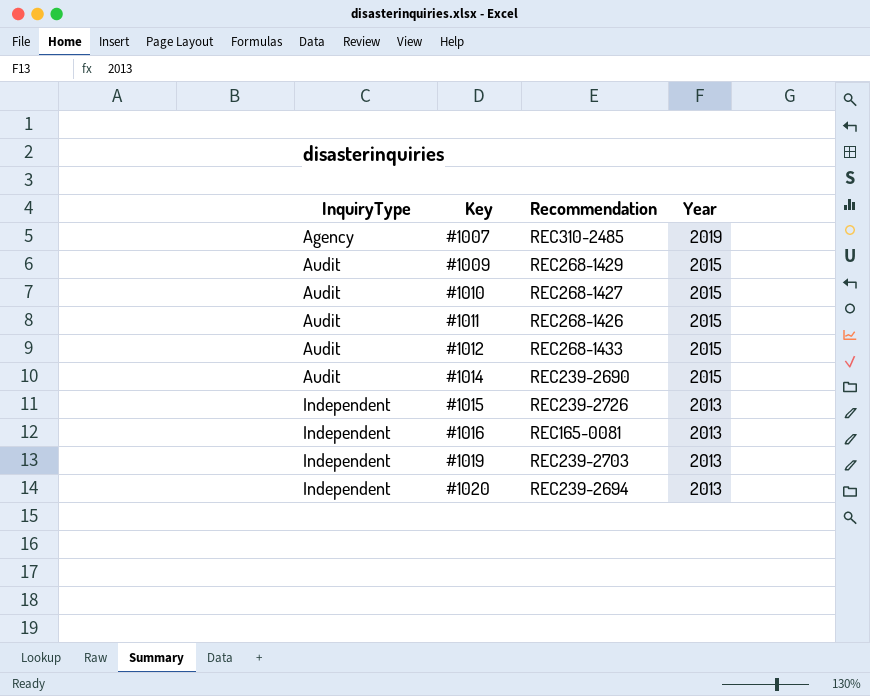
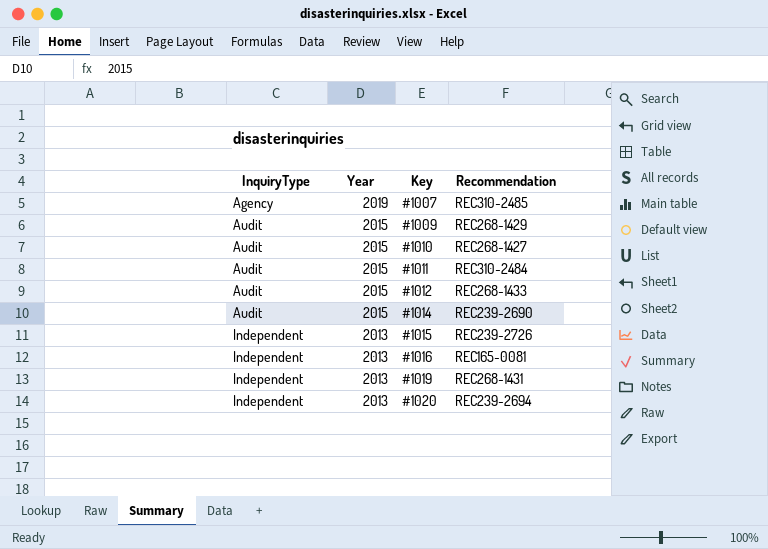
column Year | position: 4 -> 2
#1011 | Recommendation: REC268-1426 -> REC310-2484
#1019 | Recommendation: REC239-2703 -> REC268-1431

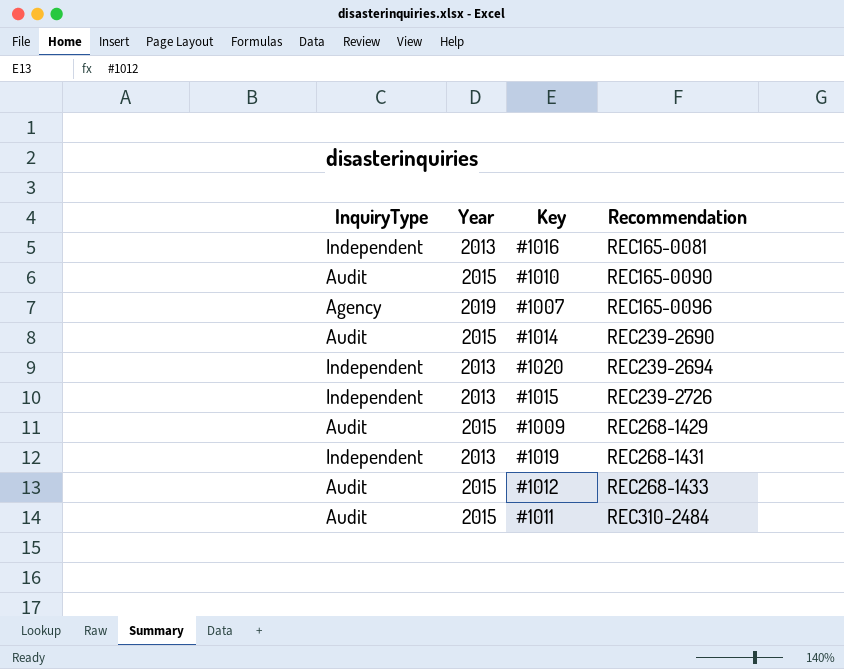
row order: InquiryType ascending -> Recommendation ascending
#1010 | Recommendation: REC268-1427 -> REC165-0090
#1007 | Recommendation: REC310-2485 -> REC165-0096

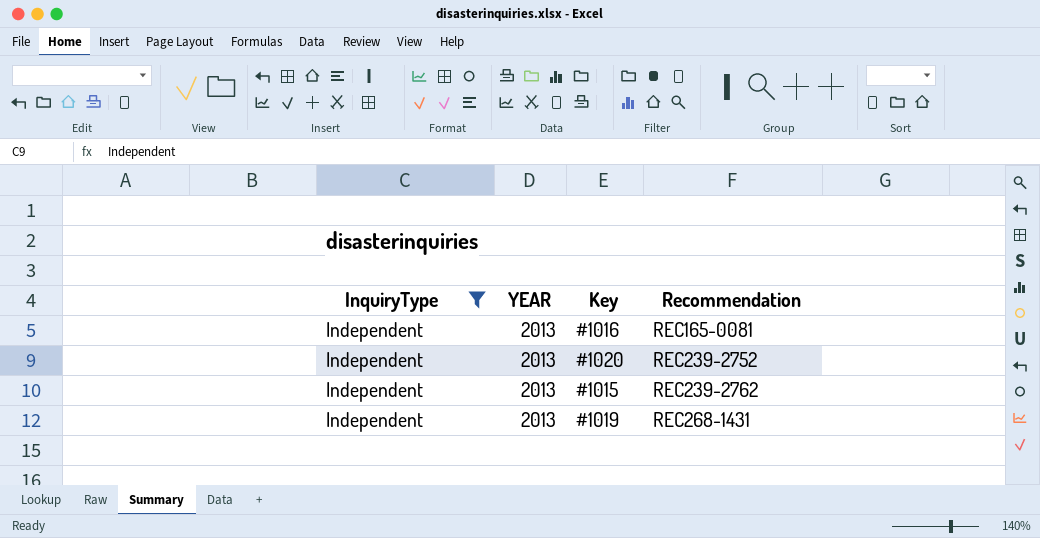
filter: none -> InquiryType = Independent
column name: Year -> YEAR
#1020 | Recommendation: REC239-2694 -> REC239-2752
#1015 | Recommendation: REC239-2726 -> REC239-2762

